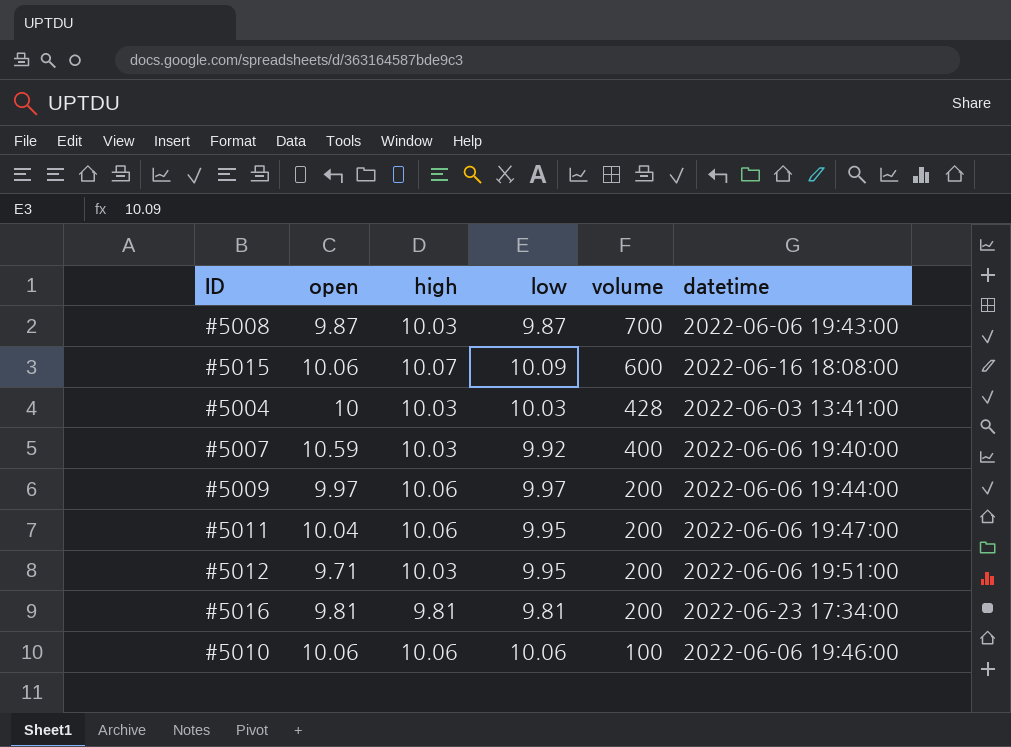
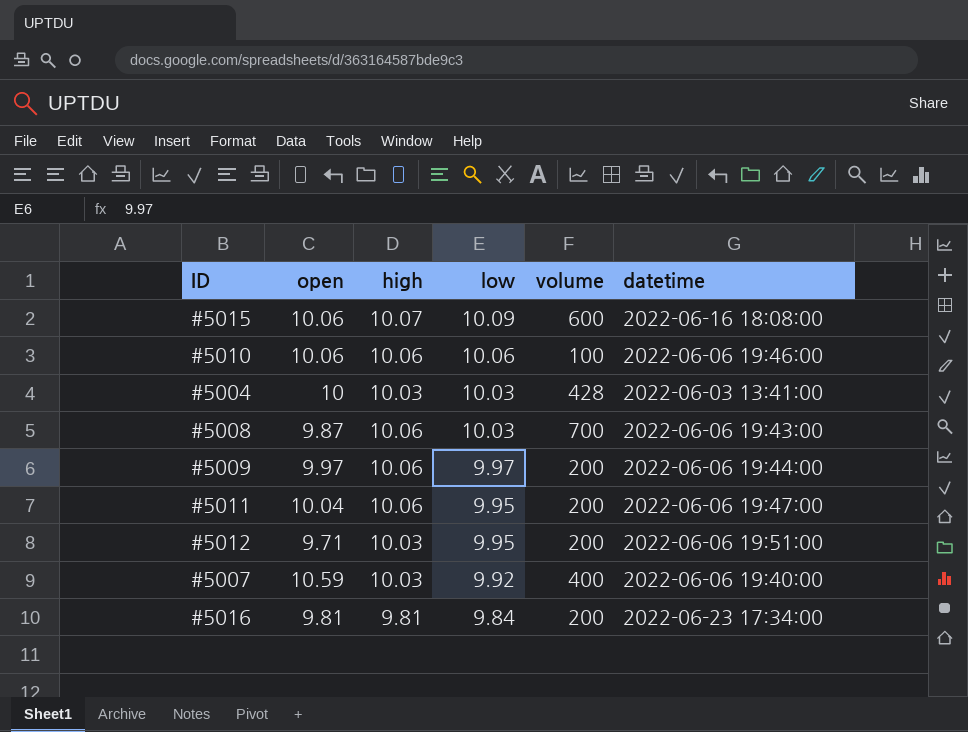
row order: volume descending -> low descending
#5008 | high: 10.03 -> 10.06
#5008 | low: 9.87 -> 10.03
#5016 | low: 9.81 -> 9.84

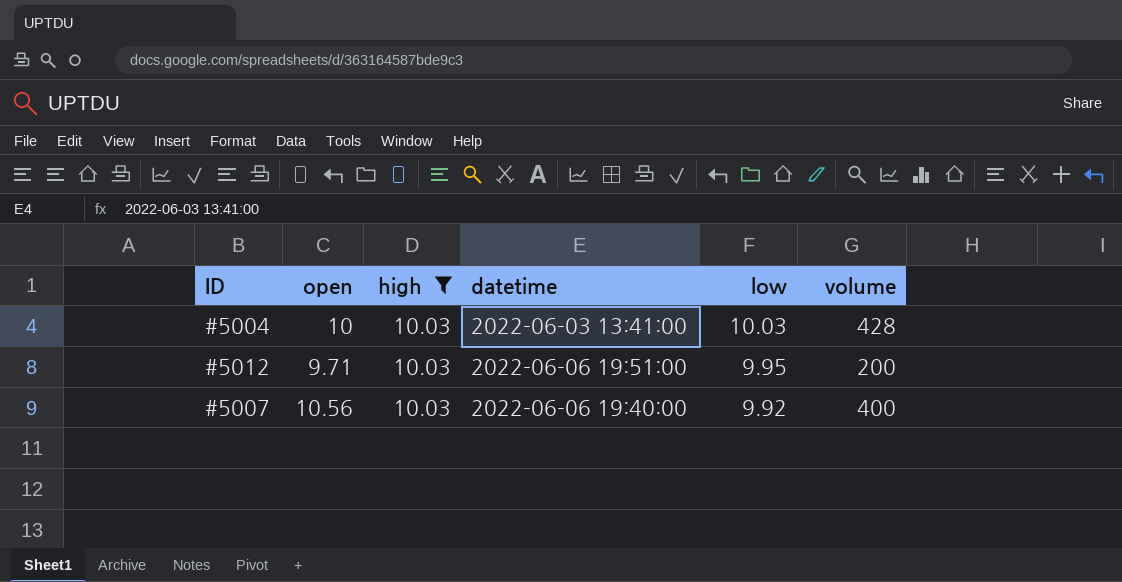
filter: none -> high = 10.03
column datetime | position: 6 -> 4
#5007 | open: 10.59 -> 10.56

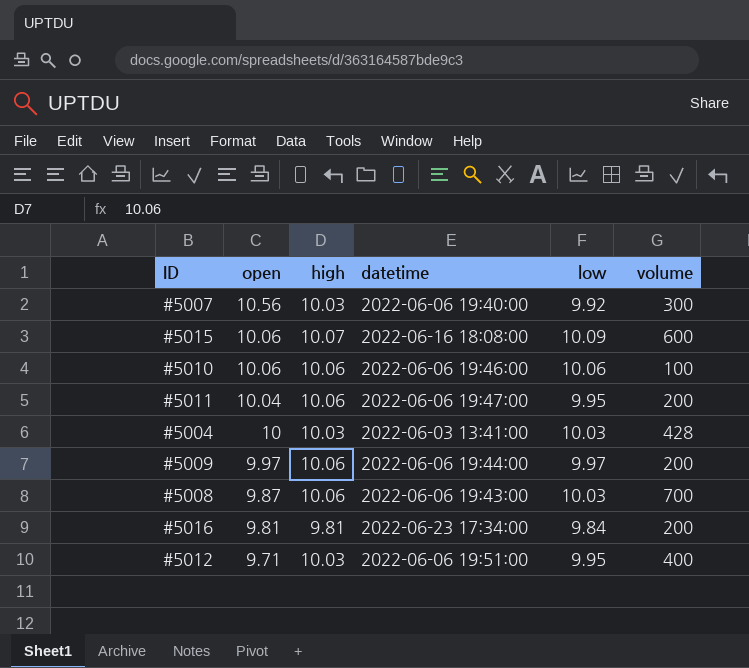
filter: high = 10.03 -> none
row order: low descending -> open descending
#5007 | volume: 400 -> 300
#5012 | volume: 200 -> 400

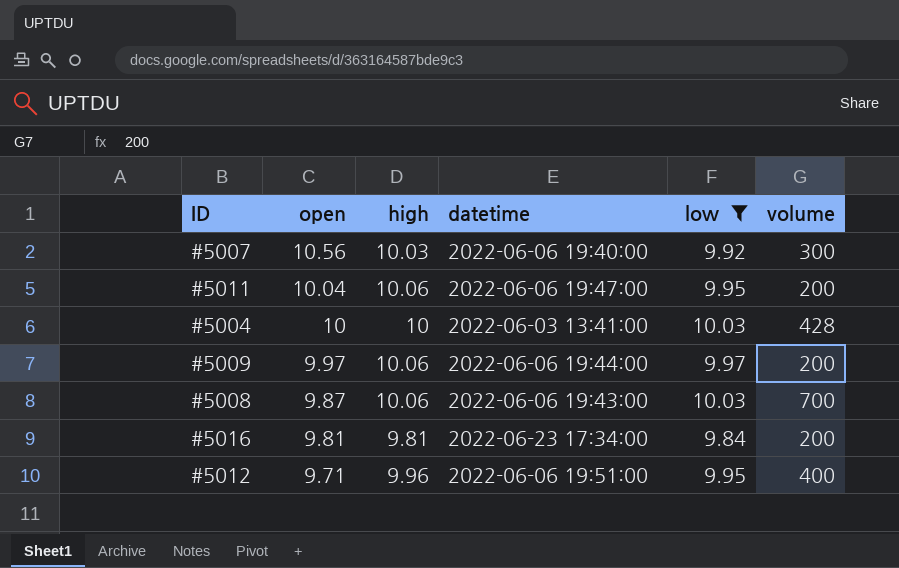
filter: none -> low <= 10.03
#5004 | high: 10.03 -> 10
#5012 | high: 10.03 -> 9.96

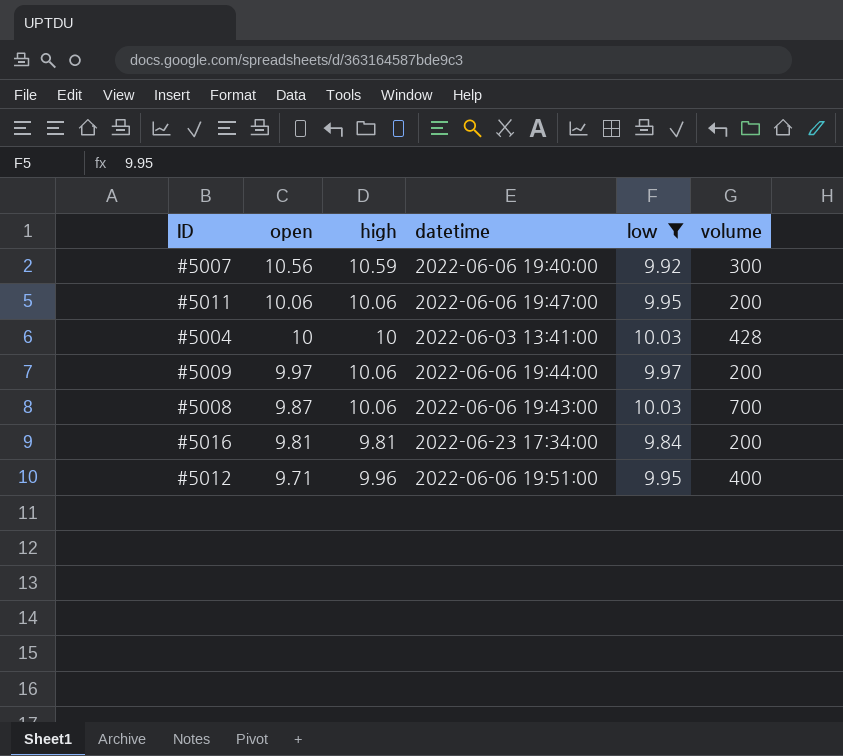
#5007 | high: 10.03 -> 10.59
#5011 | open: 10.04 -> 10.06

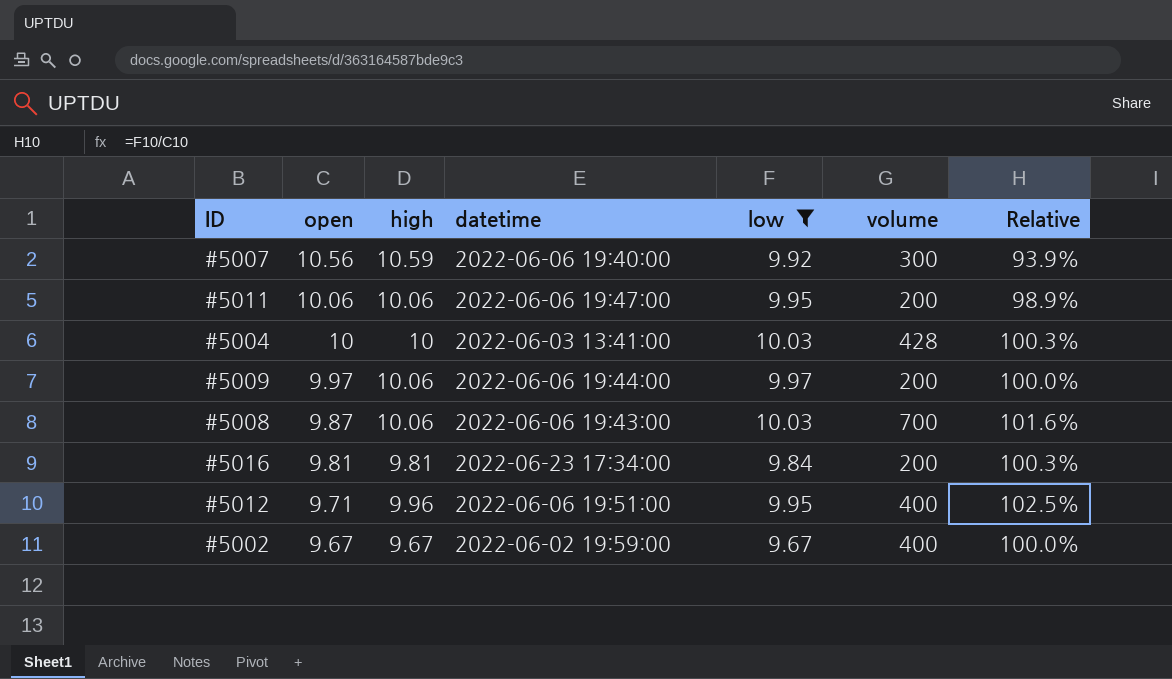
column Relative | formula: none -> [low] / [open]
row #5002: none -> 9.67 | 9.67 | 2022-06-02 19:59:00 | 9.67 | 400 | 100.0%

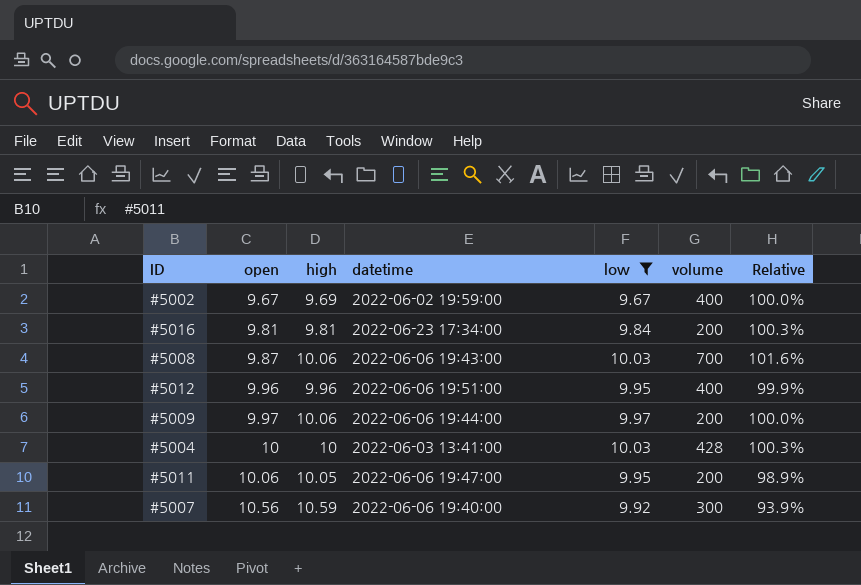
row order: open descending -> open ascending
#5002 | high: 9.67 -> 9.69
#5012 | open: 9.71 -> 9.96
#5012 | Relative: 102.5% -> 99.9%
#5011 | high: 10.06 -> 10.05

